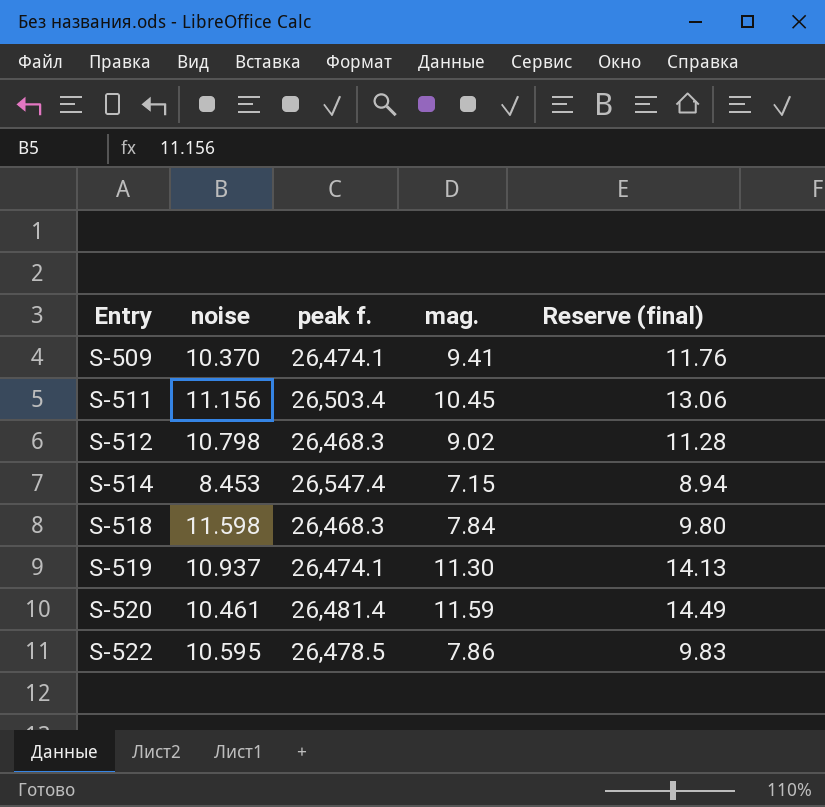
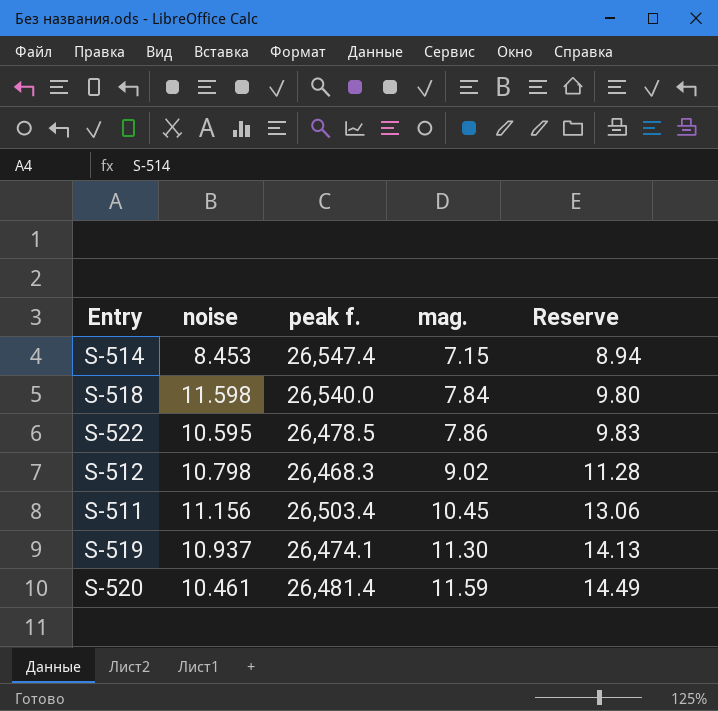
row order: Entry ascending -> mag. ascending
column name: Reserve (final) -> Reserve
row S-509: 10.370 | 26,474.1 | 9.41 | 11.76 -> none
S-518 | peak f.: 26,468.3 -> 26,540.0

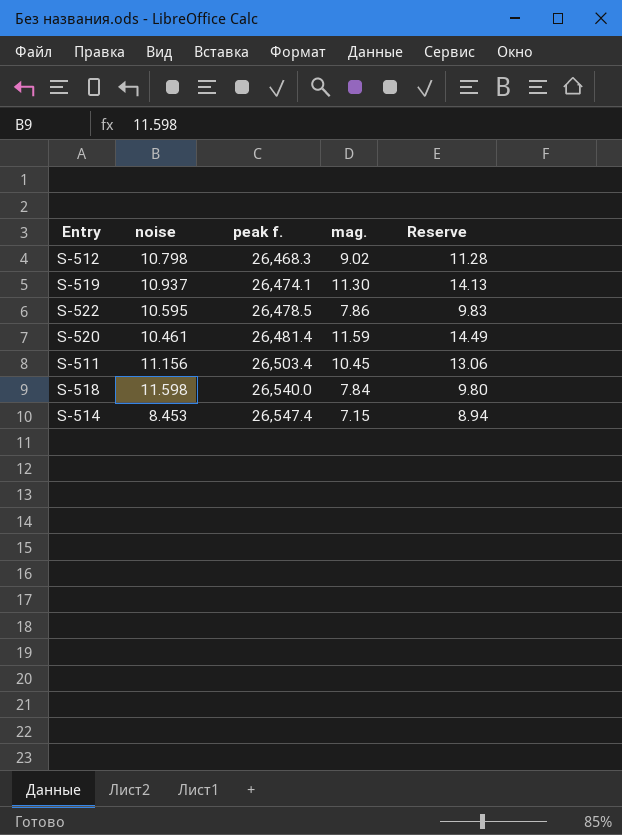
row order: mag. ascending -> peak f. ascending

